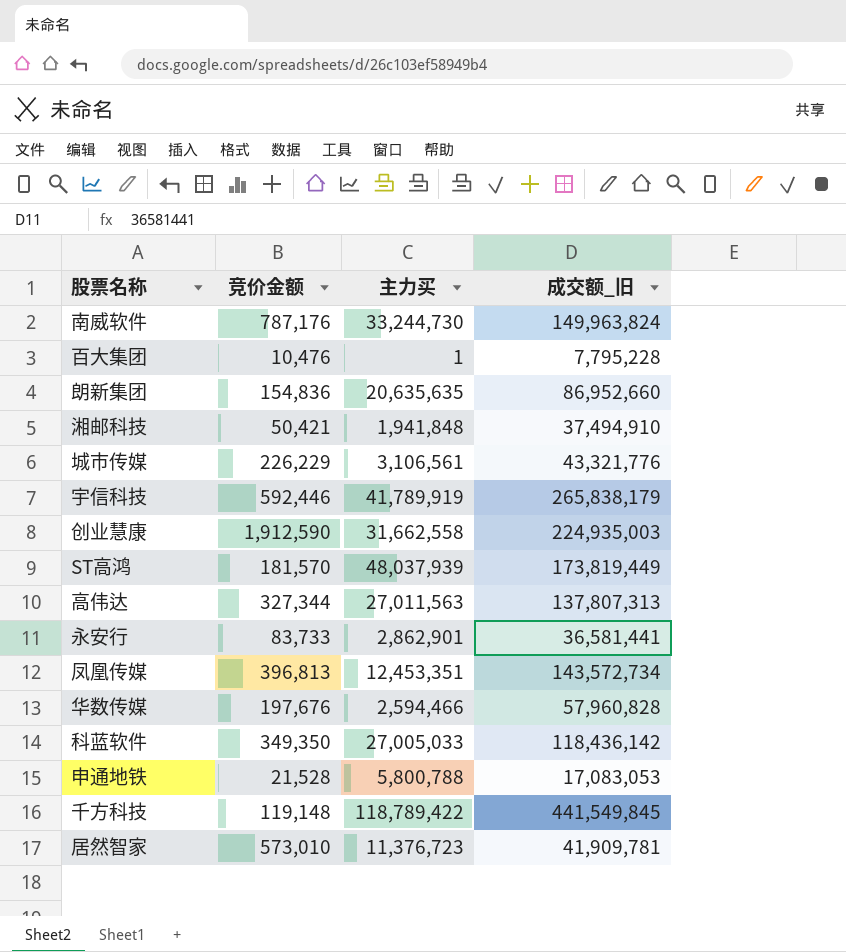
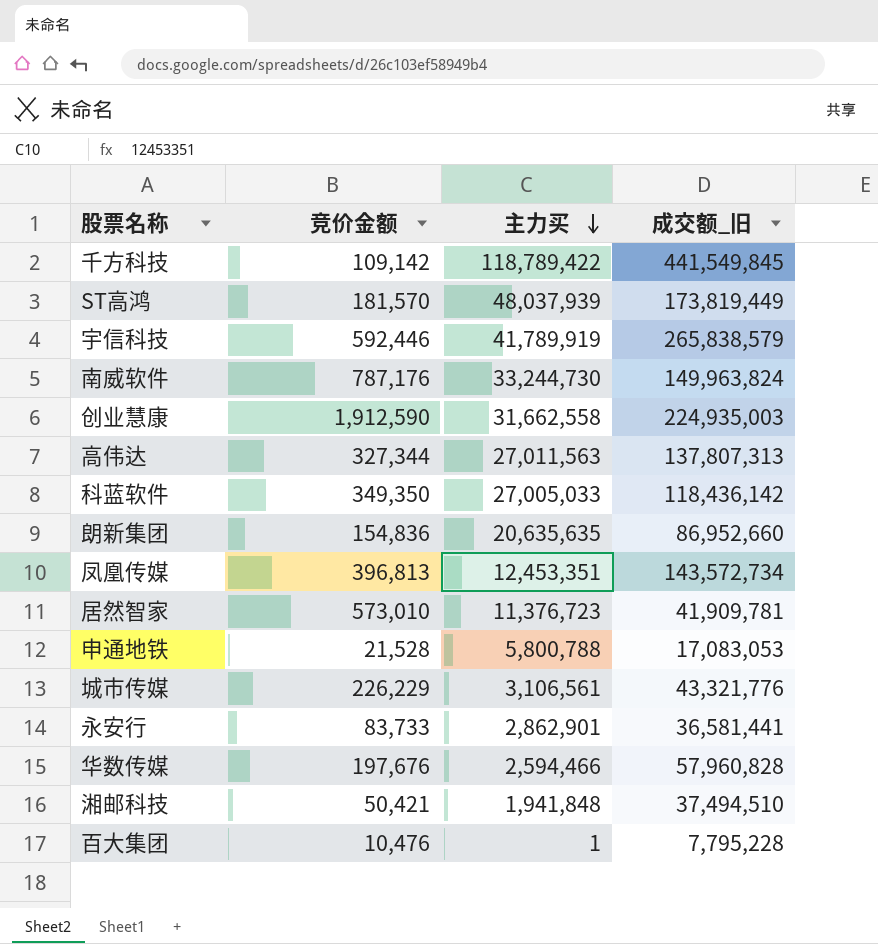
row order: none -> 主力买 descending
千方科技 | 竞价金额: 119,148 -> 109,142
宇信科技 | 成交额_旧: 265,838,179 -> 265,838,579
湘邮科技 | 成交额_旧: 37,494,910 -> 37,494,510

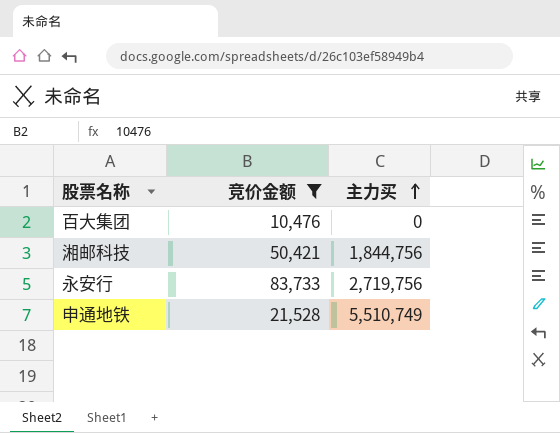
filter: none -> 竞价金额 <= 83,733
row order: 主力买 descending -> 主力买 ascending
column 成交额_旧 | position: 4 -> none
百大集团 | 主力买: 1 -> 0
湘邮科技 | 主力买: 1,941,848 -> 1,844,756
永安行 | 主力买: 2,862,901 -> 2,719,756
申通地铁 | 主力买: 5,800,788 -> 5,510,749

